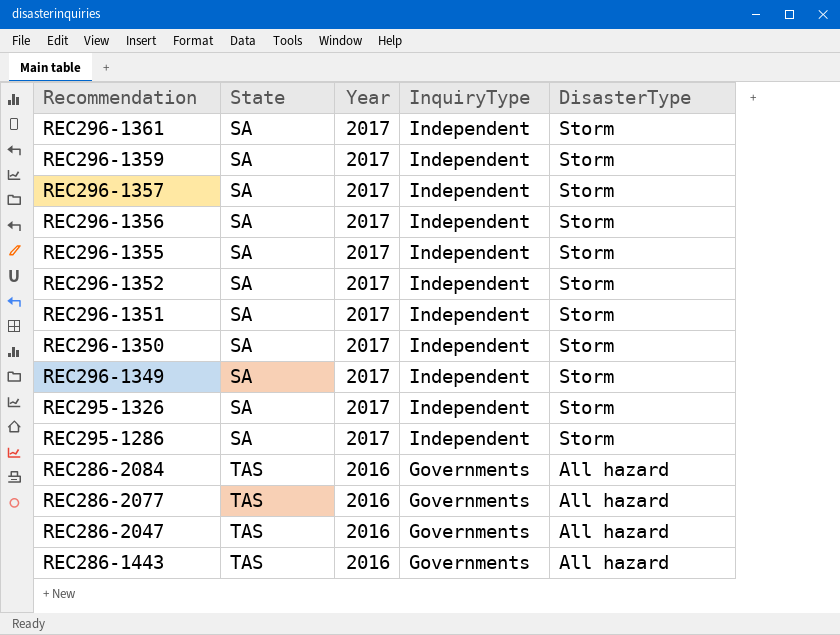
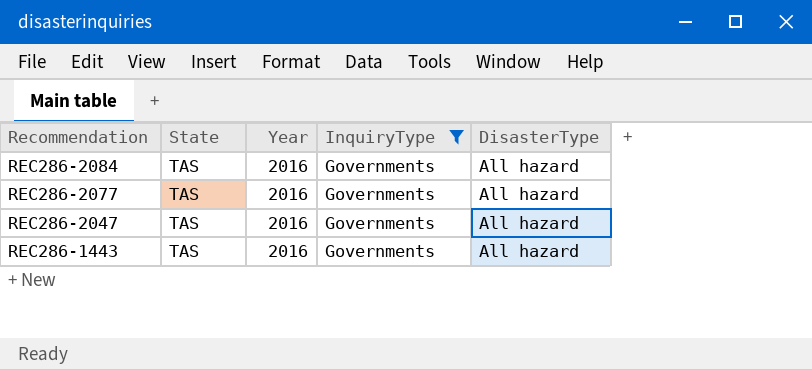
filter: none -> InquiryType = Governments

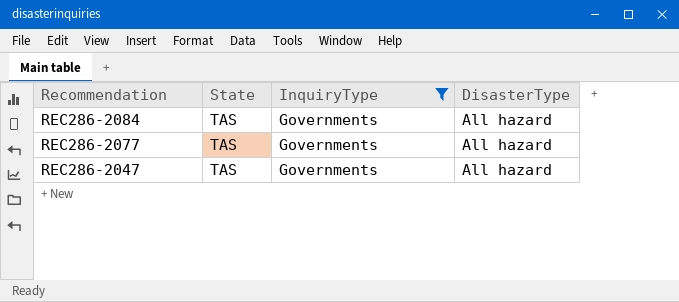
column Year | position: 3 -> none
row REC286-1443: TAS | 2016 | Governments | All hazard -> none

